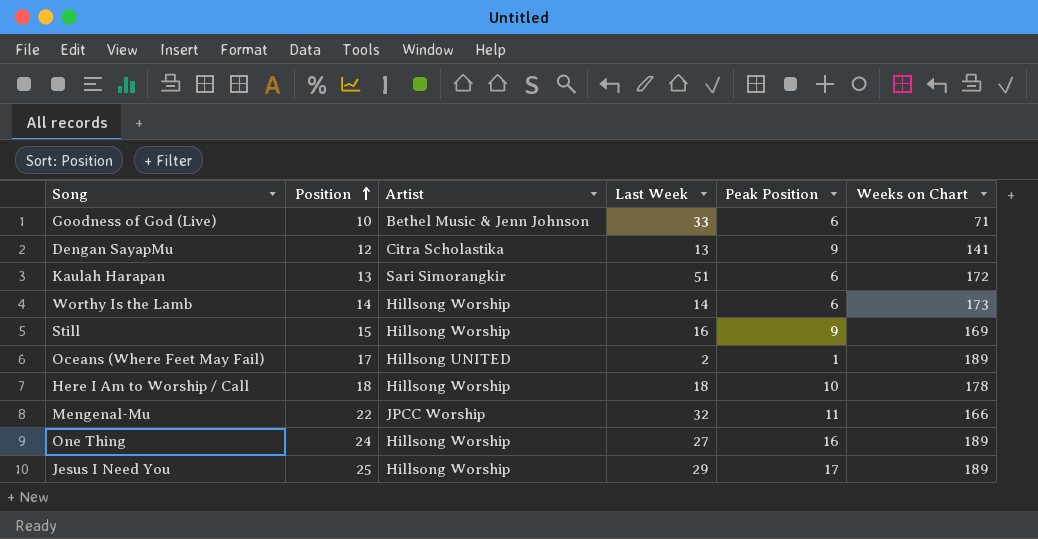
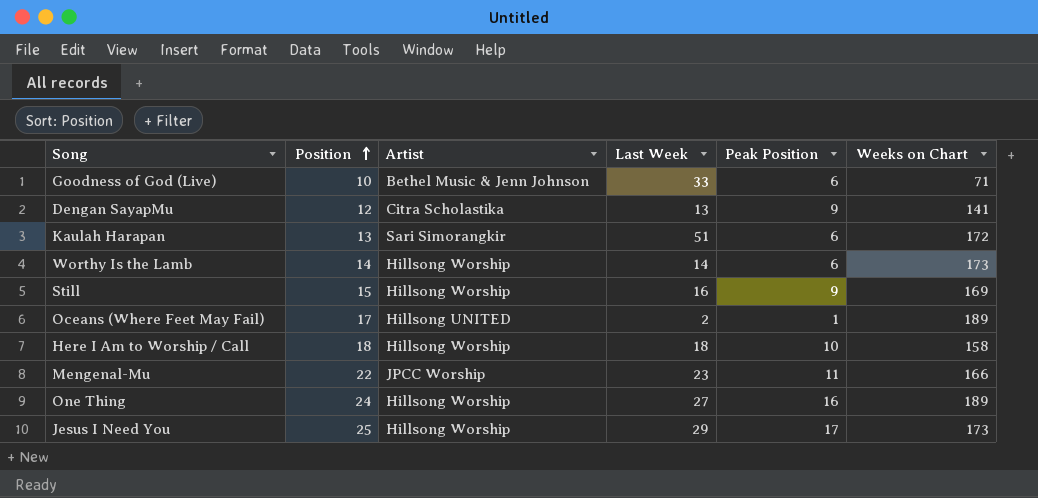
Here I Am to Worship / Call | Weeks on Chart: 178 -> 158
Mengenal-Mu | Last Week: 32 -> 23
Jesus I Need You | Weeks on Chart: 189 -> 173

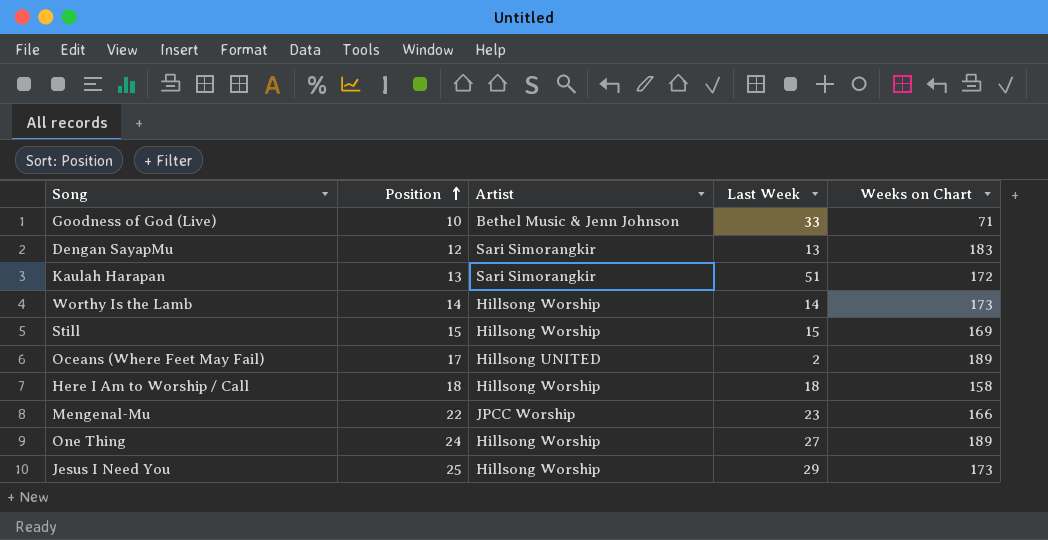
column Peak Position | position: 5 -> none
Dengan SayapMu | Artist: Citra Scholastika -> Sari Simorangkir
Dengan SayapMu | Weeks on Chart: 141 -> 183
Still | Last Week: 16 -> 15

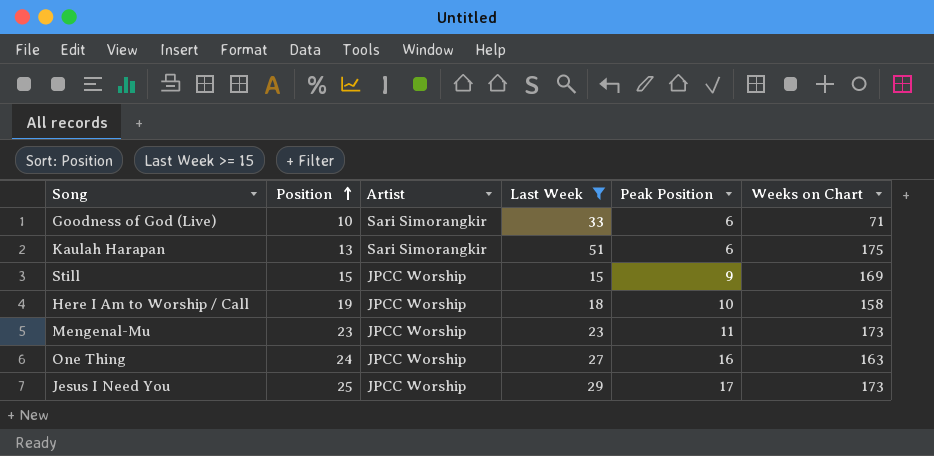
filter: none -> Last Week >= 15
column Peak Position | position: none -> 5
Goodness of God (Live) | Artist: Bethel Music & Jenn Johnson -> Sari Simorangkir
Kaulah Harapan | Weeks on Chart: 172 -> 175
Still | Artist: Hillsong Worship -> JPCC Worship
Here I Am to Worship / Call | Position: 18 -> 19
Here I Am to Worship / Call | Artist: Hillsong Worship -> JPCC Worship
Mengenal-Mu | Position: 22 -> 23
Mengenal-Mu | Weeks on Chart: 166 -> 173
One Thing | Artist: Hillsong Worship -> JPCC Worship
One Thing | Weeks on Chart: 189 -> 163
Jesus I Need You | Artist: Hillsong Worship -> JPCC Worship

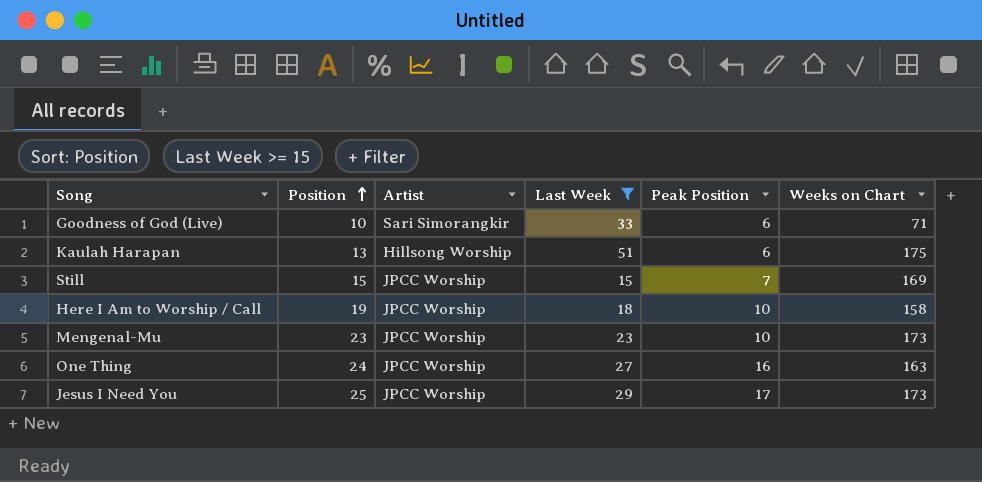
Kaulah Harapan | Artist: Sari Simorangkir -> Hillsong Worship
Still | Peak Position: 9 -> 7
Mengenal-Mu | Peak Position: 11 -> 10

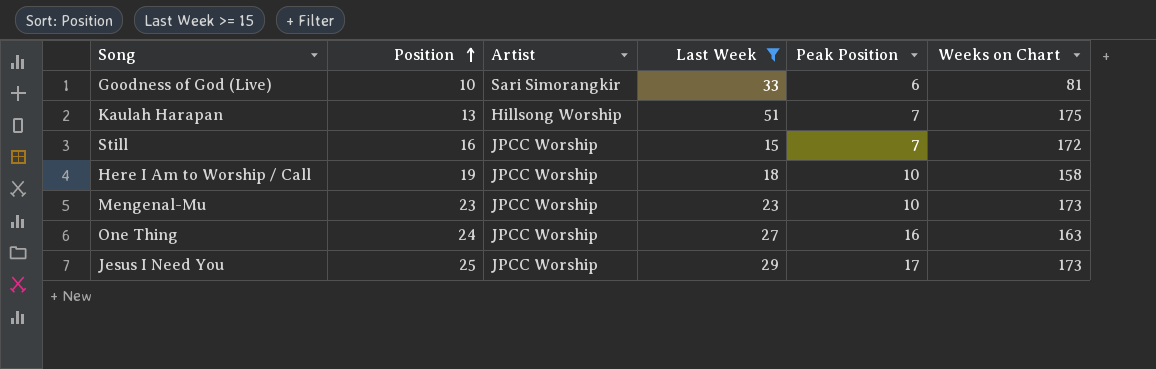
Goodness of God (Live) | Weeks on Chart: 71 -> 81
Kaulah Harapan | Peak Position: 6 -> 7
Still | Position: 15 -> 16
Still | Weeks on Chart: 169 -> 172

